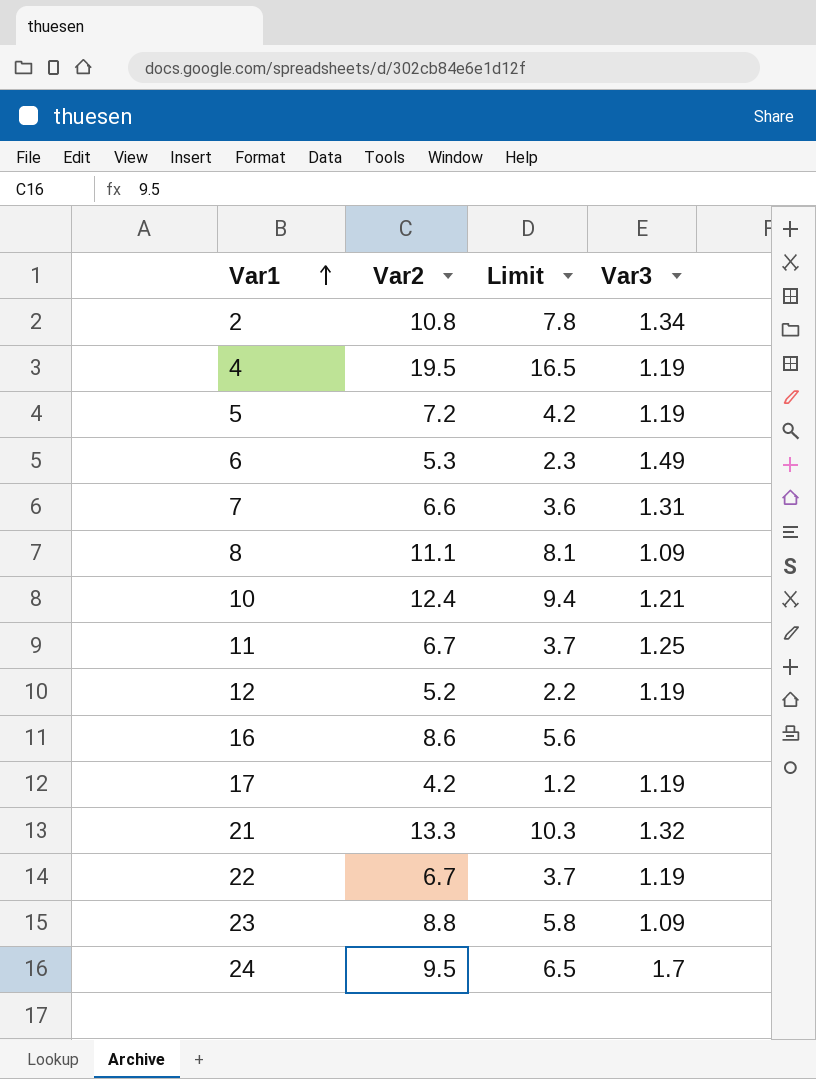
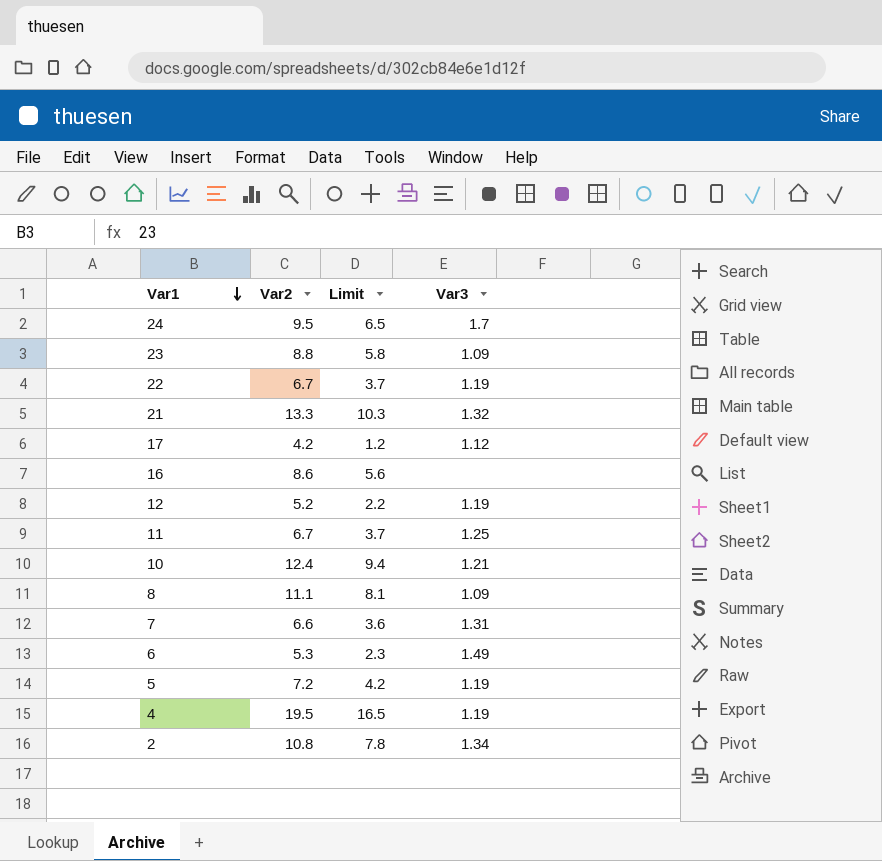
row order: Var1 ascending -> Var1 descending
17 | Var3: 1.19 -> 1.12

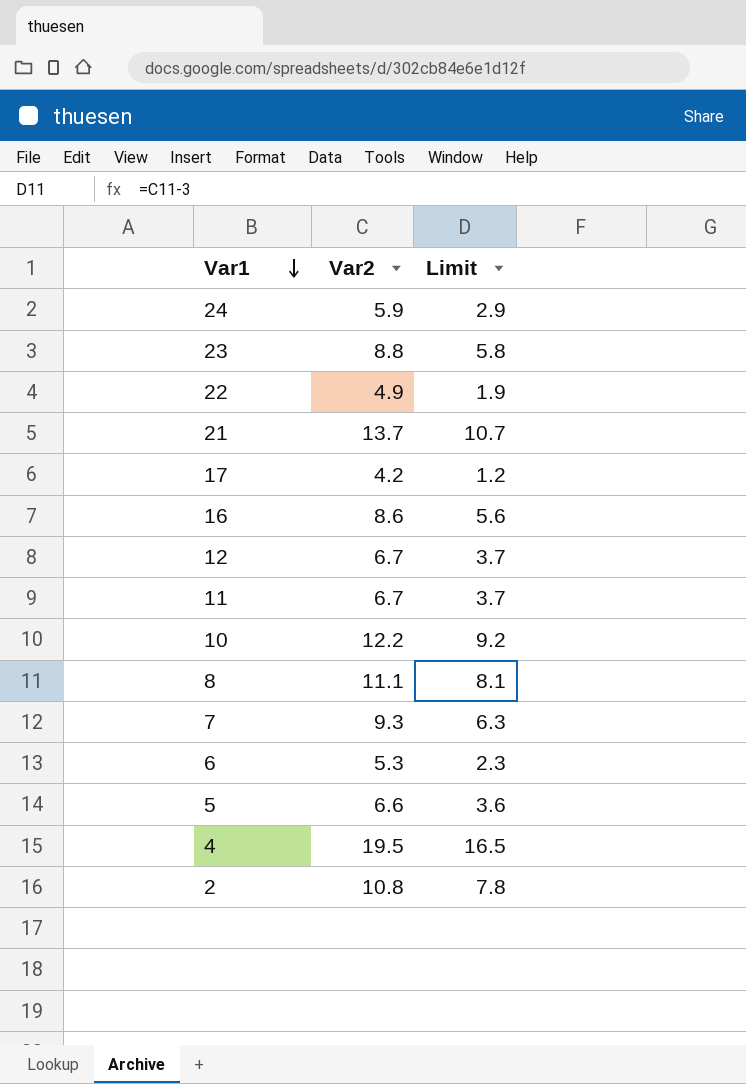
column Var3 | position: 4 -> none
24 | Var2: 9.5 -> 5.9
24 | Limit: 6.5 -> 2.9
22 | Var2: 6.7 -> 4.9
22 | Limit: 3.7 -> 1.9
21 | Var2: 13.3 -> 13.7
21 | Limit: 10.3 -> 10.7
12 | Var2: 5.2 -> 6.7
12 | Limit: 2.2 -> 3.7
10 | Var2: 12.4 -> 12.2
10 | Limit: 9.4 -> 9.2
7 | Var2: 6.6 -> 9.3
7 | Limit: 3.6 -> 6.3
5 | Var2: 7.2 -> 6.6
5 | Limit: 4.2 -> 3.6

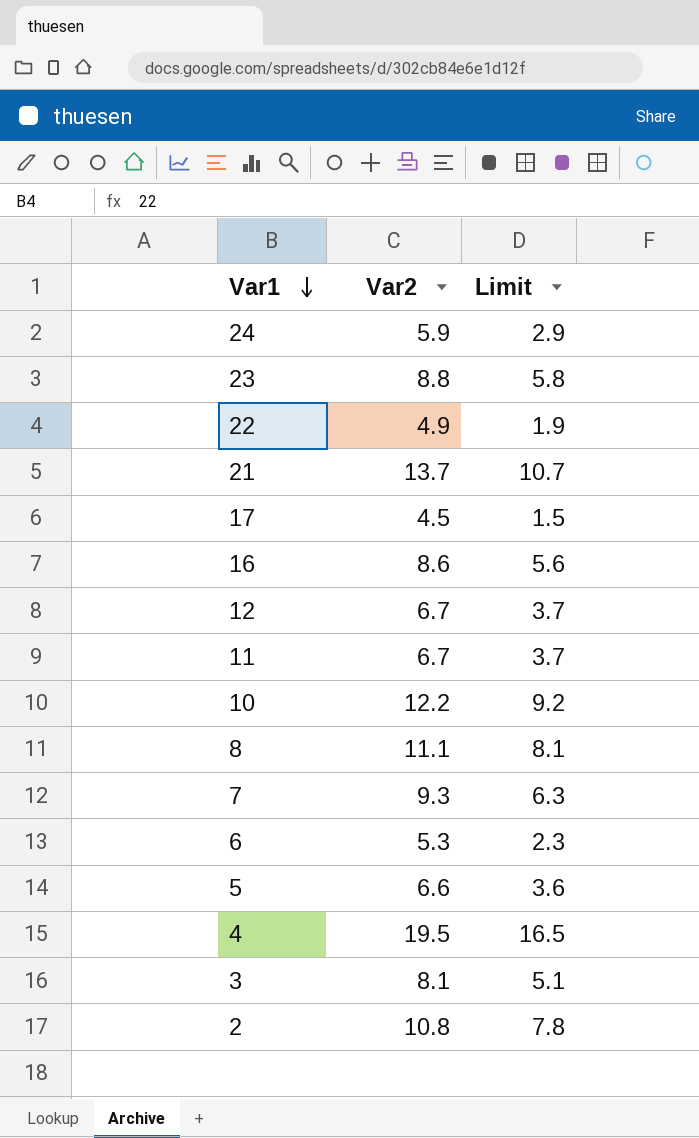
17 | Var2: 4.2 -> 4.5
17 | Limit: 1.2 -> 1.5
row 3: none -> 8.1 | 5.1

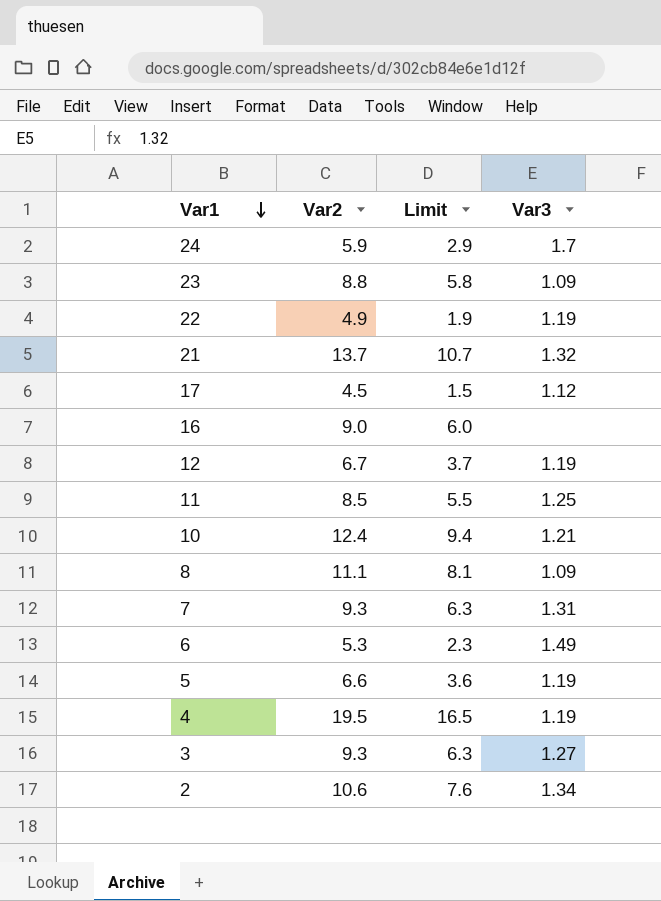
column Var3 | position: none -> 4
16 | Var2: 8.6 -> 9.0
16 | Limit: 5.6 -> 6.0
11 | Var2: 6.7 -> 8.5
11 | Limit: 3.7 -> 5.5
10 | Var2: 12.2 -> 12.4
10 | Limit: 9.2 -> 9.4
3 | Var2: 8.1 -> 9.3
3 | Limit: 5.1 -> 6.3
2 | Var2: 10.8 -> 10.6
2 | Limit: 7.8 -> 7.6

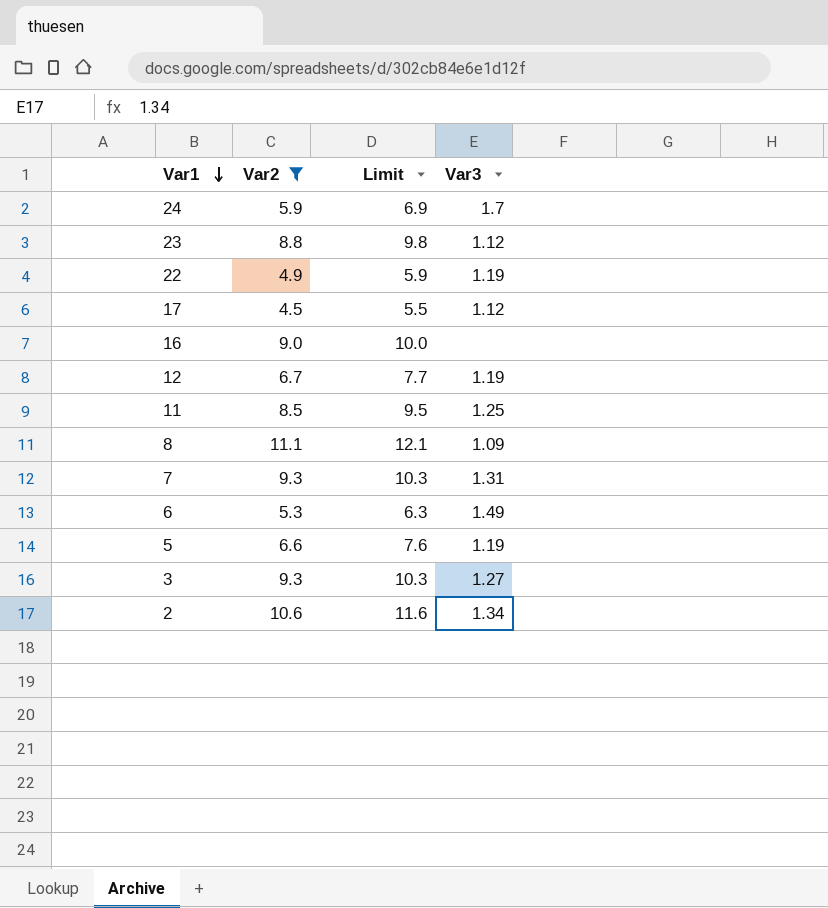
filter: none -> Var2 <= 11.1
column Limit | formula: [Var2] - 3 -> [Var2] + 1
23 | Var3: 1.09 -> 1.12

